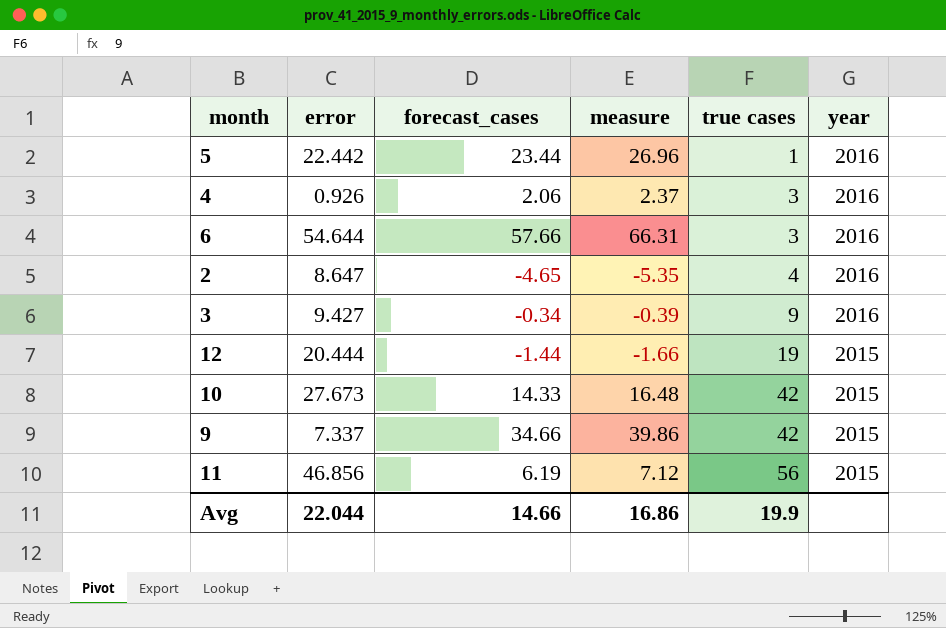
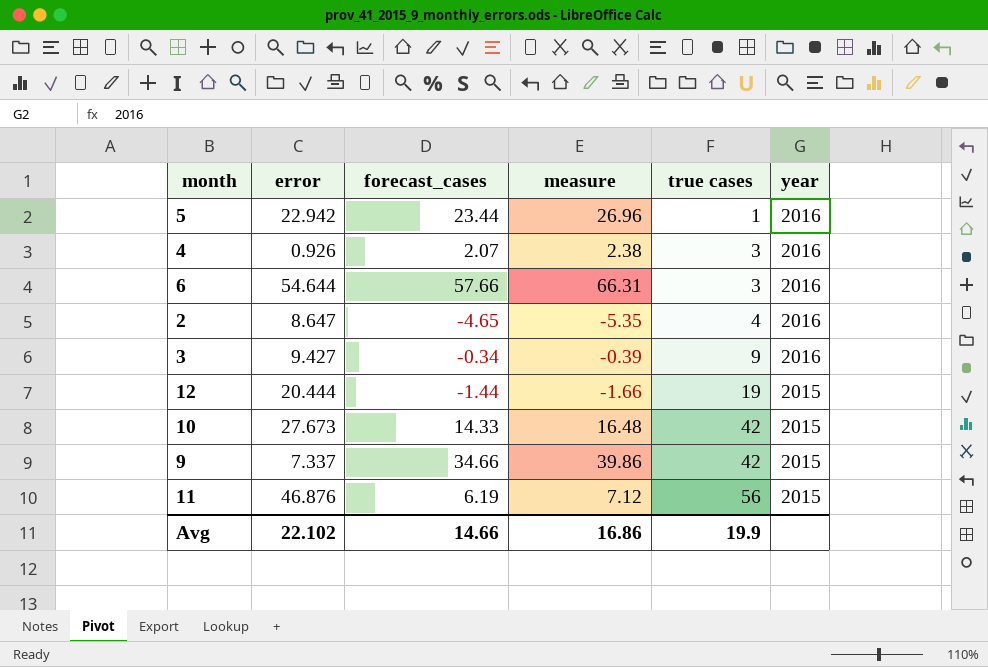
5 | error: 22.442 -> 22.942
4 | forecast_cases: 2.06 -> 2.07
4 | measure: 2.37 -> 2.38
11 | error: 46.856 -> 46.876
Avg | error: 22.044 -> 22.102

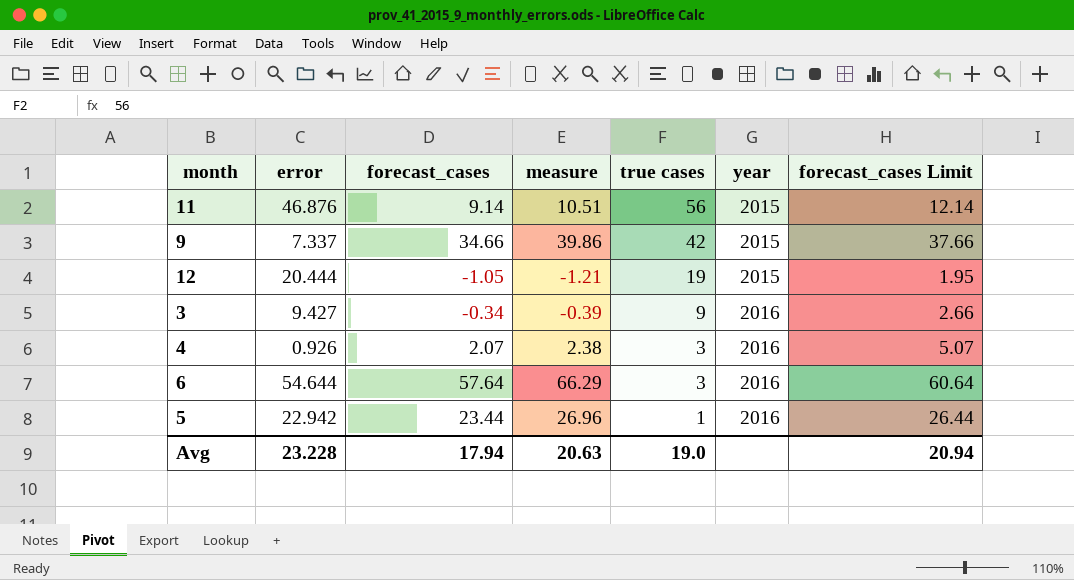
row order: true cases ascending -> true cases descending
column forecast_cases Limit | formula: none -> [forecast_cases] + 3
row 2: 8.647 | -4.65 | -5.35 | 4 | 2016 -> none
row 10: 27.673 | 14.33 | 16.48 | 42 | 2015 -> none
11 | forecast_cases: 6.19 -> 9.14
11 | measure: 7.12 -> 10.51
12 | forecast_cases: -1.44 -> -1.05
12 | measure: -1.66 -> -1.21
6 | forecast_cases: 57.66 -> 57.64
6 | measure: 66.31 -> 66.29
Avg | error: 22.102 -> 23.228
Avg | forecast_cases: 14.66 -> 17.94
Avg | measure: 16.86 -> 20.63
Avg | true cases: 19.9 -> 19.0

